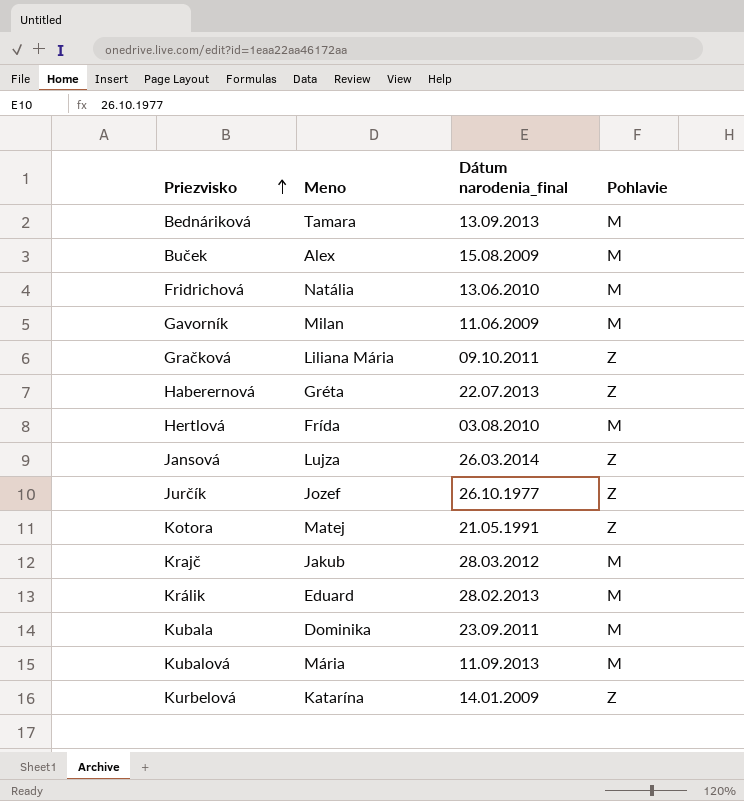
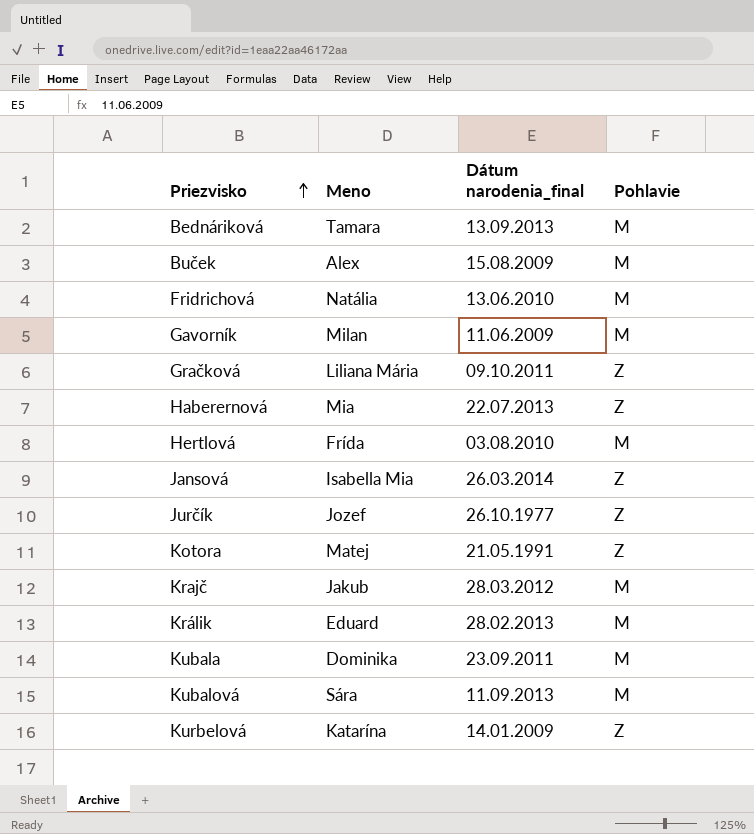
Haberernová | Meno: Gréta -> Mia
Jansová | Meno: Lujza -> Isabella Mia
Kubalová | Meno: Mária -> Sára

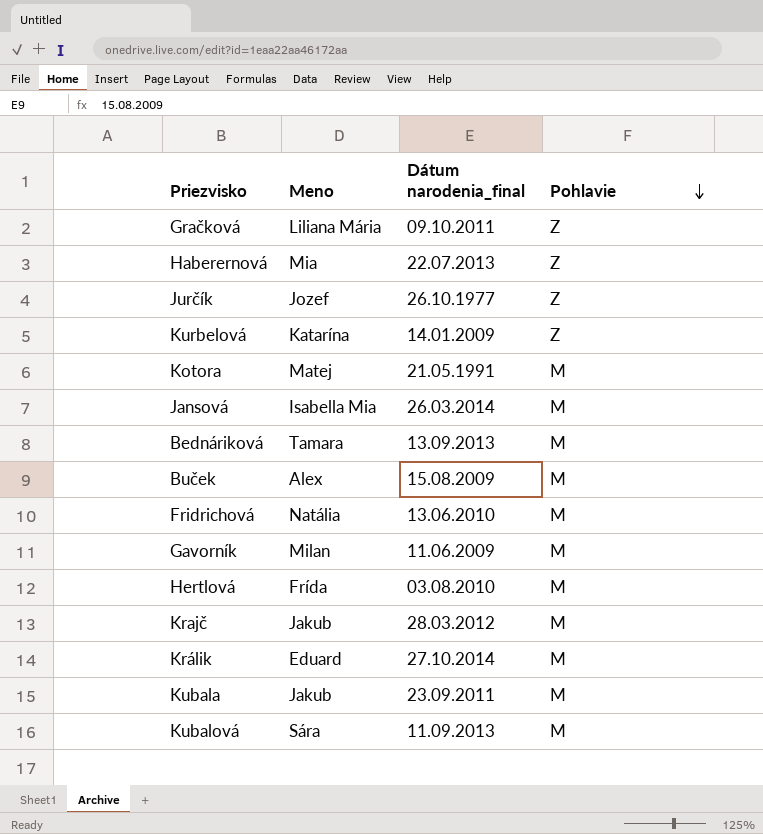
row order: Priezvisko ascending -> Pohlavie descending
Kotora | Pohlavie: Z -> M
Jansová | Pohlavie: Z -> M
Králik | Dátum narodenia_final: 28.02.2013 -> 27.10.2014
Kubala | Meno: Dominika -> Jakub

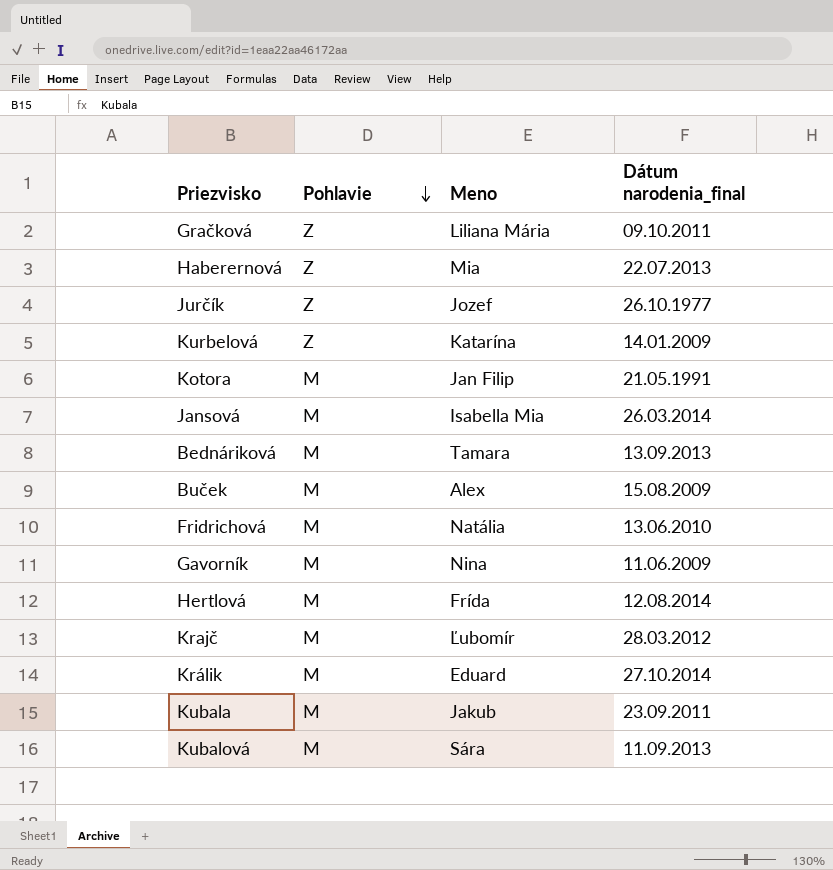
column Pohlavie | position: 4 -> 2
Kotora | Meno: Matej -> Jan Filip
Gavorník | Meno: Milan -> Nina
Hertlová | Dátum narodenia_final: 03.08.2010 -> 12.08.2014
Krajč | Meno: Jakub -> Ľubomír

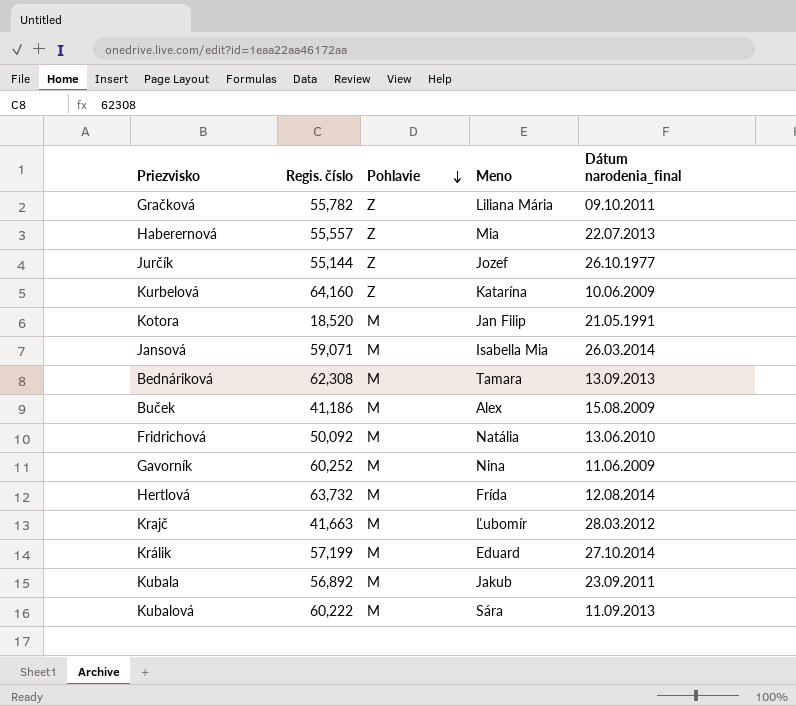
column Regis. číslo | position: none -> 2
Kurbelová | Dátum narodenia_final: 14.01.2009 -> 10.06.2009

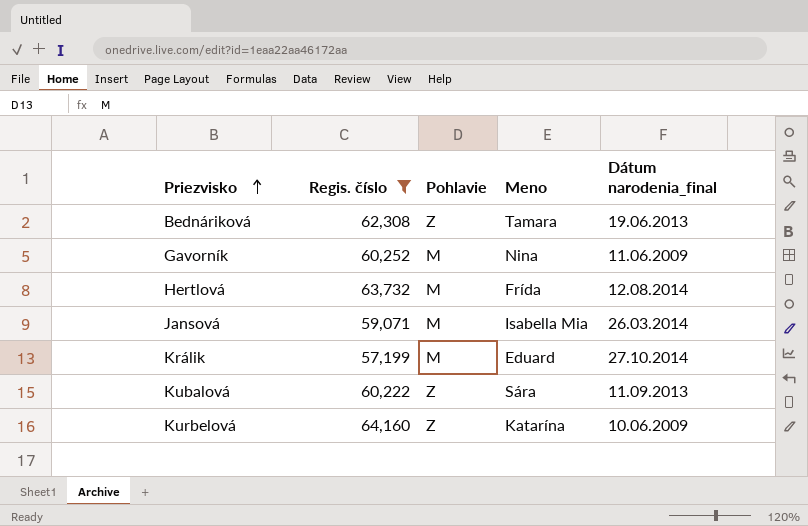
filter: none -> Regis. číslo >= 57,199
row order: Pohlavie descending -> Priezvisko ascending
Bednáriková | Pohlavie: M -> Z
Bednáriková | Dátum narodenia_final: 13.09.2013 -> 19.06.2013
Kubalová | Pohlavie: M -> Z

